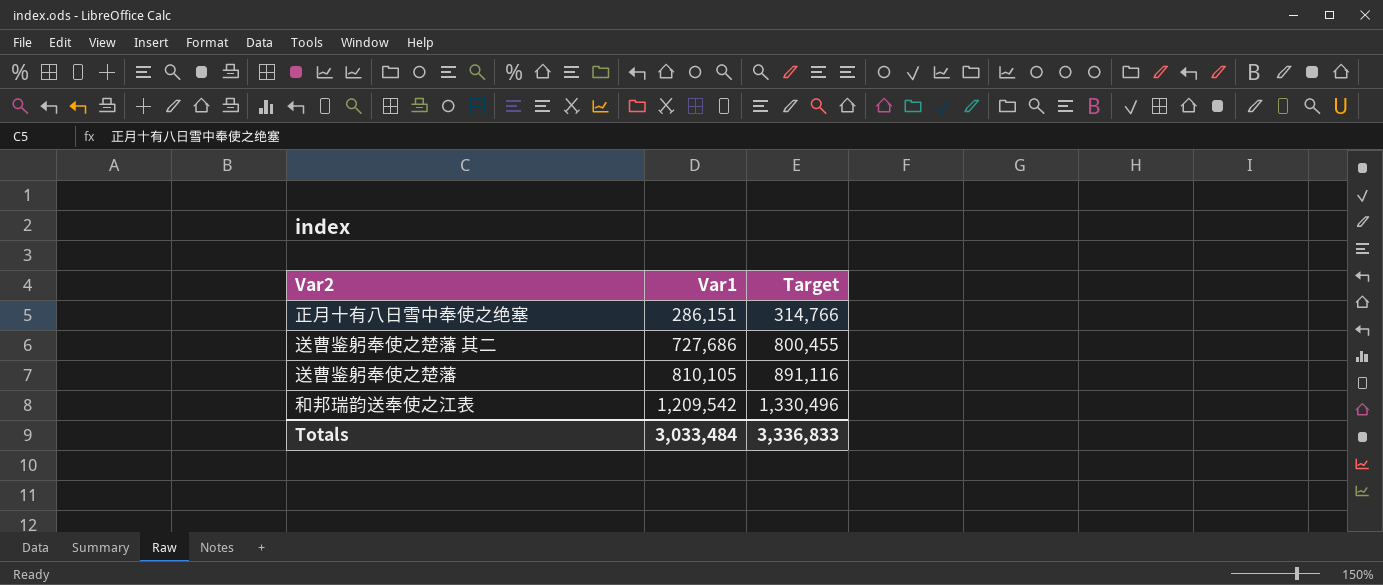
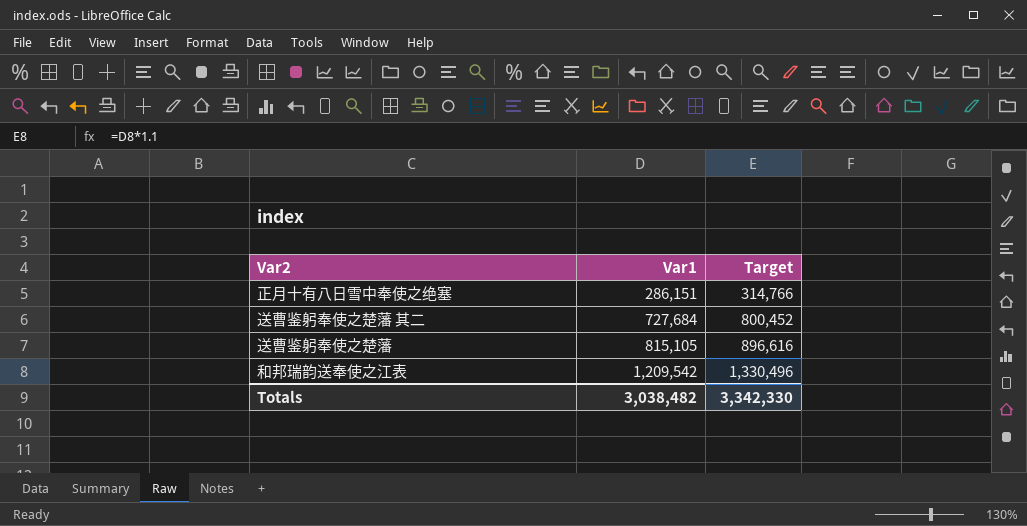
送曹鉴躬奉使之楚藩 其二 | Var1: 727,686 -> 727,684
送曹鉴躬奉使之楚藩 其二 | Target: 800,455 -> 800,452
送曹鉴躬奉使之楚藩 | Var1: 810,105 -> 815,105
送曹鉴躬奉使之楚藩 | Target: 891,116 -> 896,616
Totals | Var1: 3,033,484 -> 3,038,482
Totals | Target: 3,336,833 -> 3,342,330

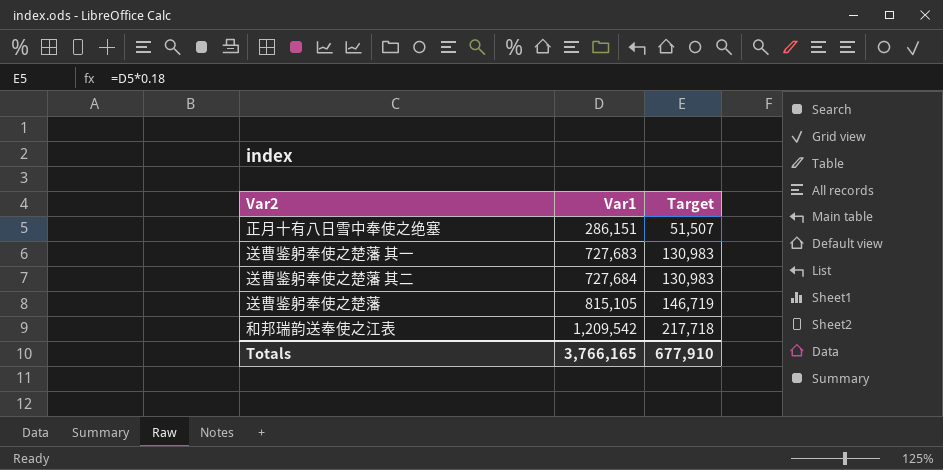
column Target | formula: [Var1] * 1.1 -> [Var1] * 0.18
row 送曹鉴躬奉使之楚藩 其一: none -> 727,683 | 130,983
Totals | Var1: 3,038,482 -> 3,766,165
Totals | Target: 3,342,330 -> 677,910

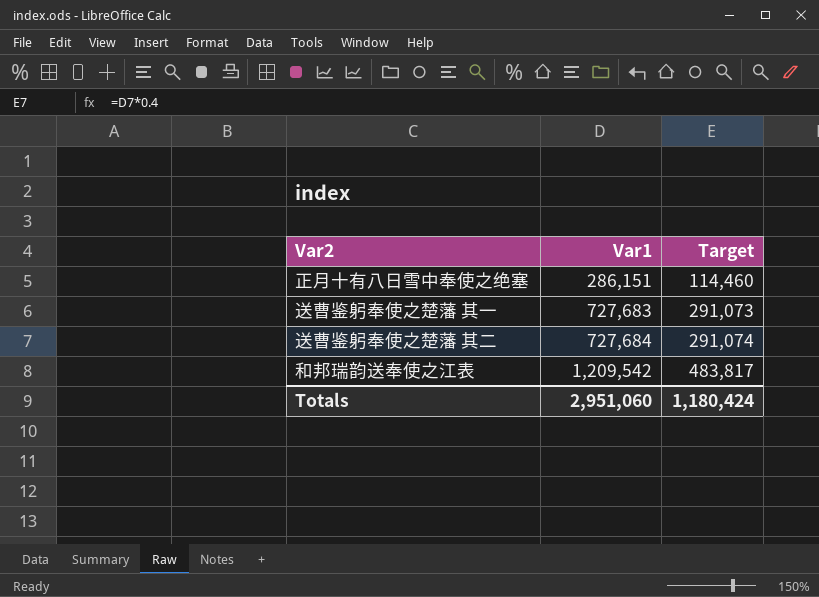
column Target | formula: [Var1] * 0.18 -> [Var1] * 0.4
row 送曹鉴躬奉使之楚藩: 815,105 | 146,719 -> none
Totals | Var1: 3,766,165 -> 2,951,060
Totals | Target: 677,910 -> 1,180,424

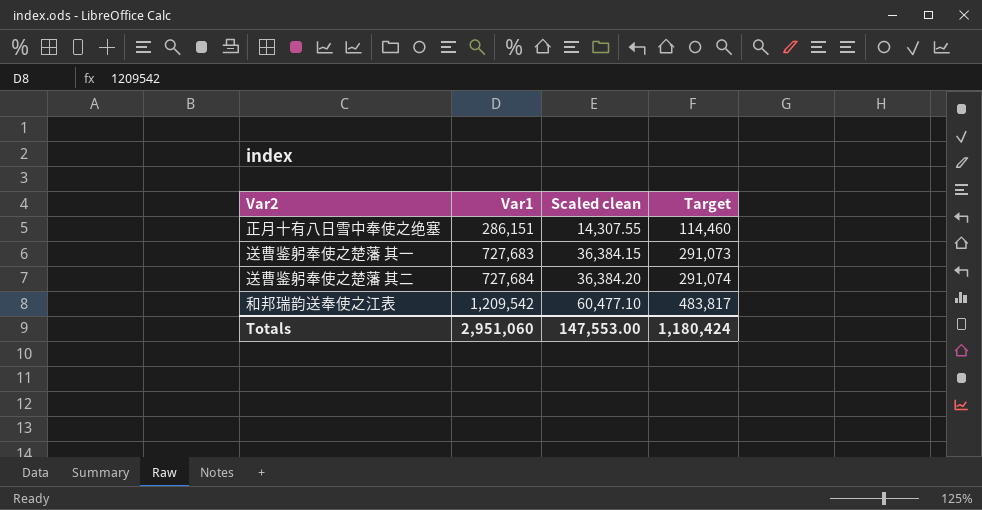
column Scaled clean | formula: none -> [Var1] * 0.05

